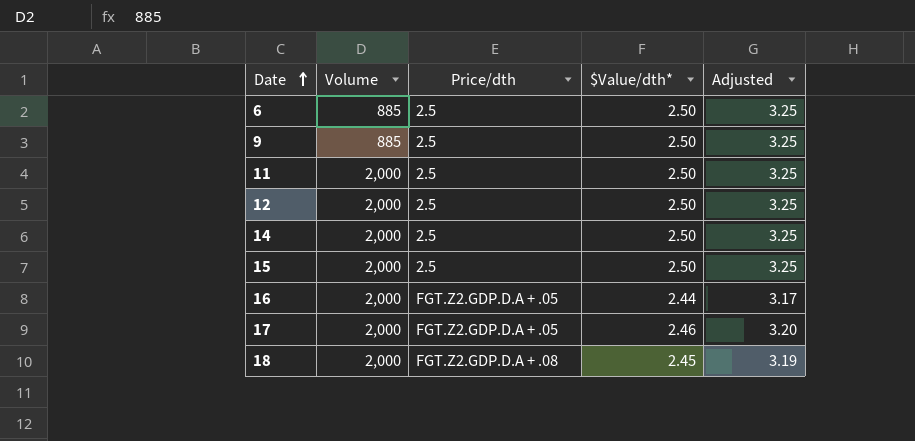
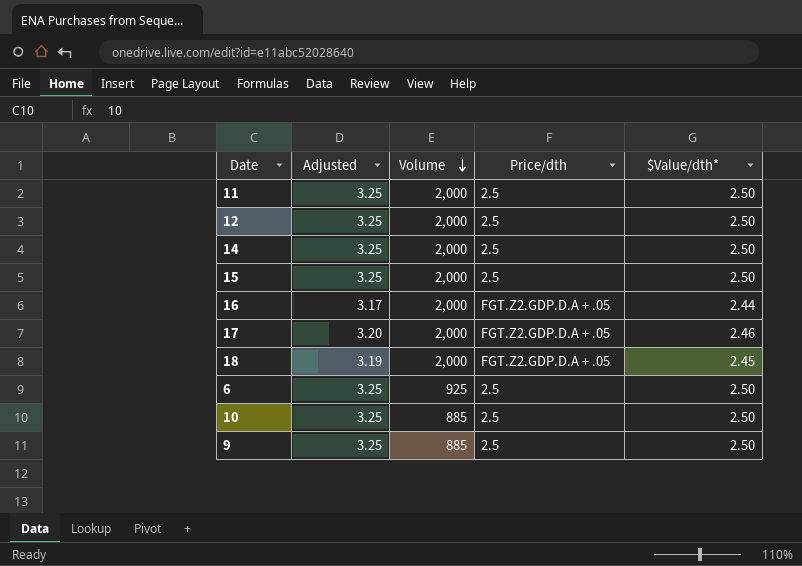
row order: Date ascending -> Volume descending
column Adjusted | position: 5 -> 2
18 | Price/dth: FGT.Z2.GDP.D.A + .08 -> FGT.Z2.GDP.D.A + .05
6 | Volume: 885 -> 925
row 10: none -> 3.25 | 885 | 2.5 | 2.50

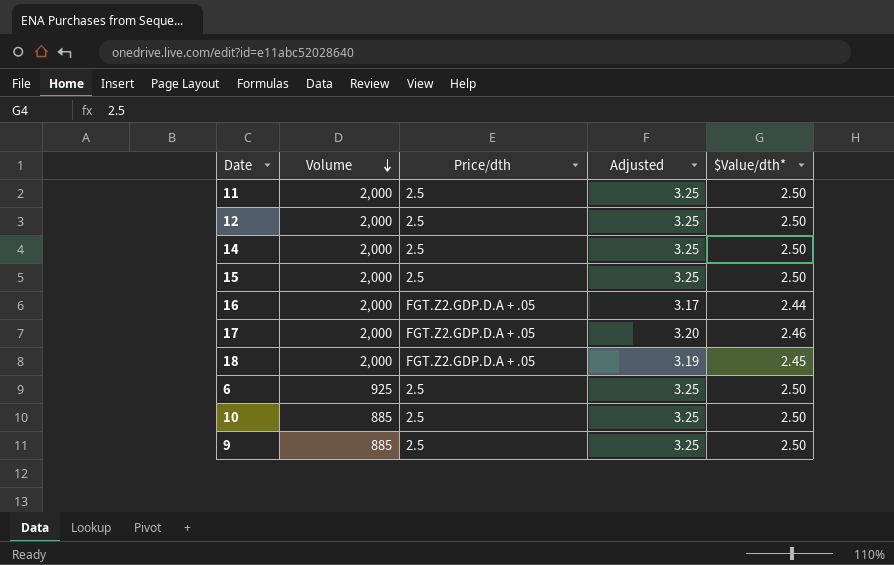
column Adjusted | position: 2 -> 4

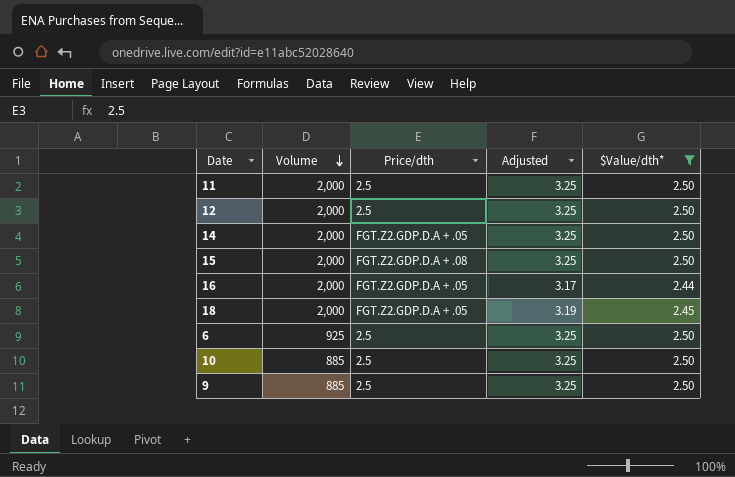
filter: none -> $Value/dth* != 2.46
14 | Price/dth: 2.5 -> FGT.Z2.GDP.D.A + .05
15 | Price/dth: 2.5 -> FGT.Z2.GDP.D.A + .08

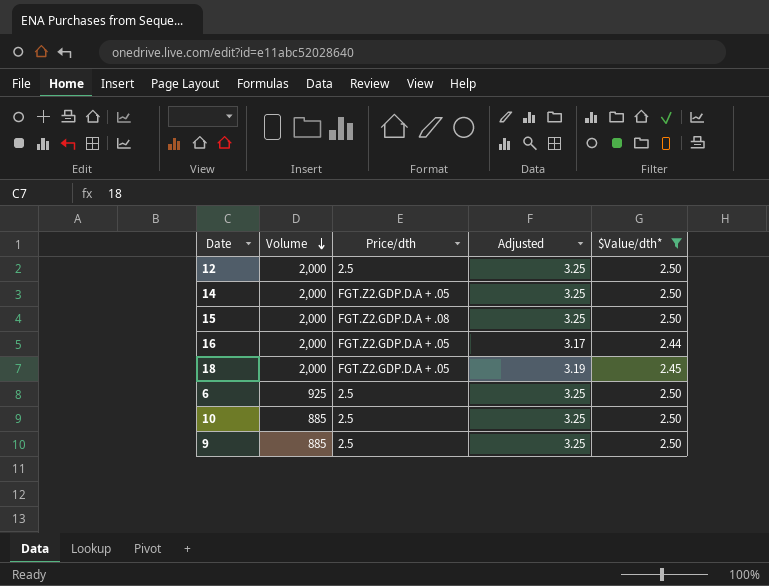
row 11: 2,000 | 2.5 | 3.25 | 2.50 -> none

